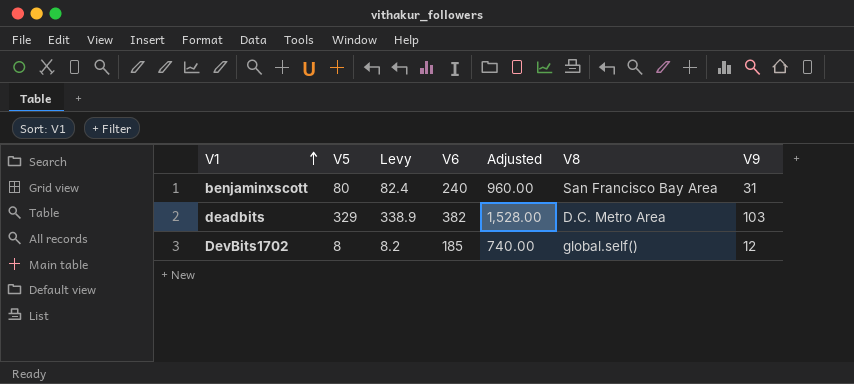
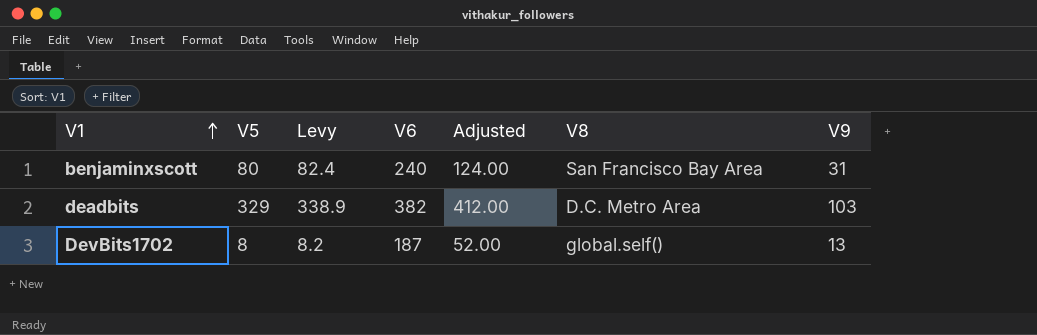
column Adjusted | formula: [V6] * 4 -> [V9] * 4
DevBits1702 | V6: 185 -> 187
DevBits1702 | V9: 12 -> 13

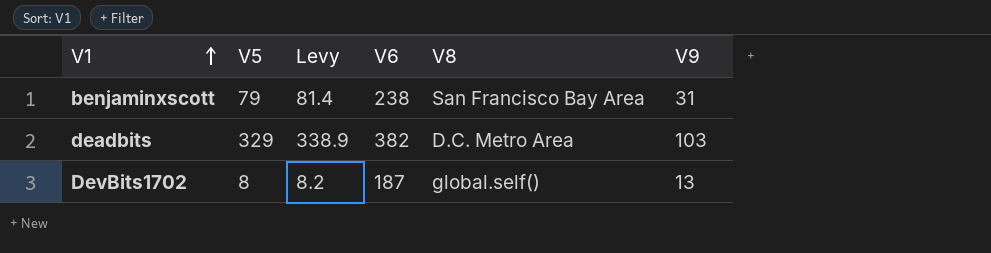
column Adjusted | formula: [V9] * 4 -> none
benjaminxscott | V5: 80 -> 79
benjaminxscott | Levy: 82.4 -> 81.4
benjaminxscott | V6: 240 -> 238

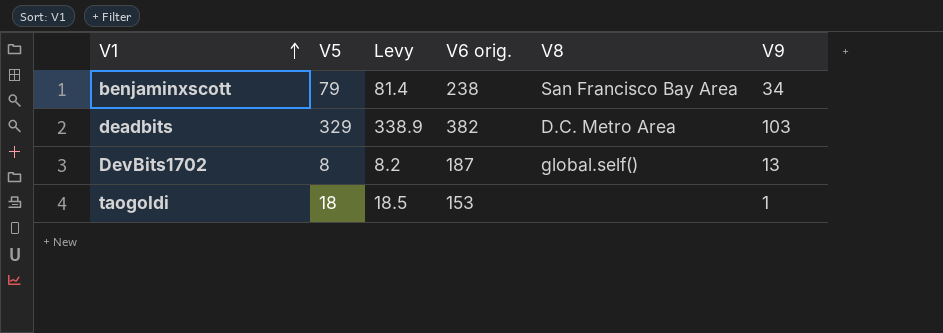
column name: V6 -> V6 orig.
benjaminxscott | V9: 31 -> 34
row taogoldi: none -> 18 | 18.5 | 153 | none | 1

